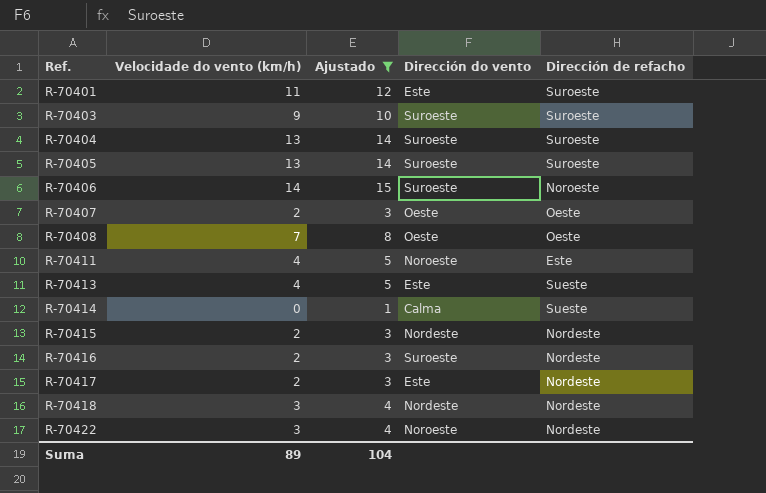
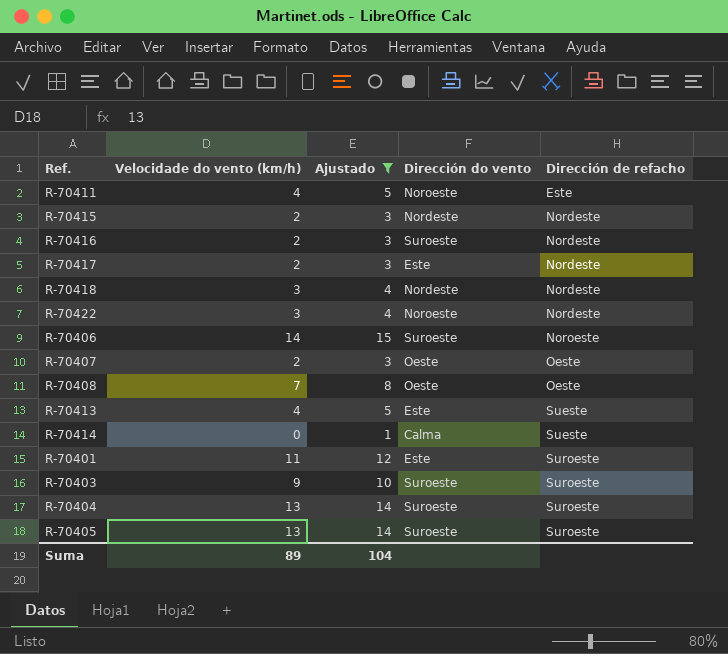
row order: Ref. ascending -> Dirección de refacho ascending

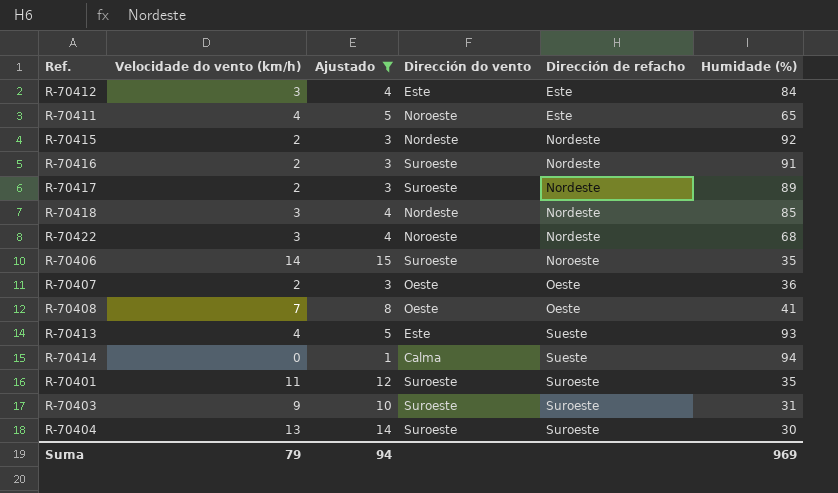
column Humidade (%) | position: none -> 6
row R-70405: 13 | 14 | Suroeste | Suroeste -> none
row R-70412: none -> 3 | 4 | Este | Este | 84
R-70417 | Dirección do vento: Este -> Suroeste
R-70401 | Dirección do vento: Este -> Suroeste
Suma | Velocidade do vento (km/h): 89 -> 79
Suma | Ajustado: 104 -> 94

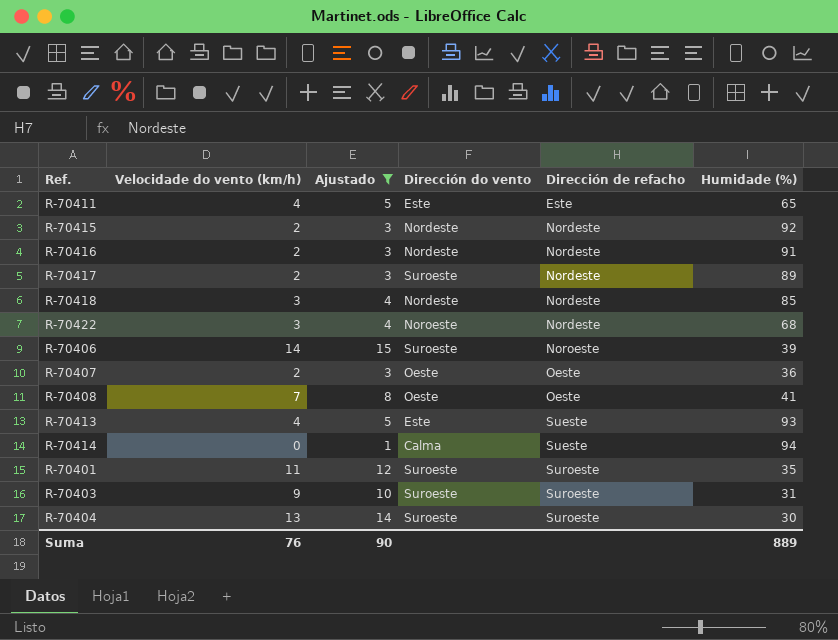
row R-70412: 3 | 4 | Este | Este | 84 -> none
R-70411 | Dirección do vento: Noroeste -> Este
R-70416 | Dirección do vento: Suroeste -> Nordeste
R-70406 | Humidade (%): 35 -> 39
Suma | Velocidade do vento (km/h): 79 -> 76
Suma | Ajustado: 94 -> 90
Suma | Humidade (%): 969 -> 889

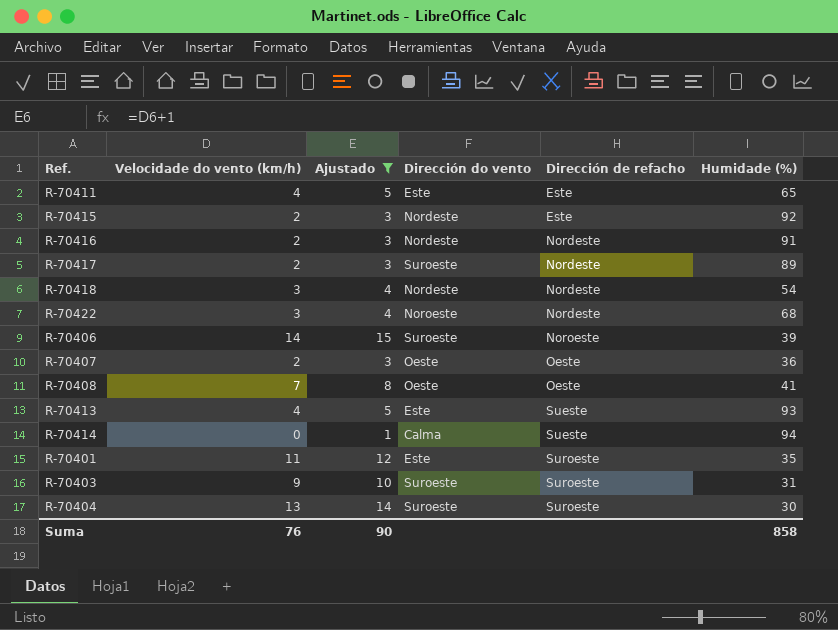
R-70415 | Dirección de refacho: Nordeste -> Este
R-70418 | Humidade (%): 85 -> 54
R-70401 | Dirección do vento: Suroeste -> Este
Suma | Humidade (%): 889 -> 858

